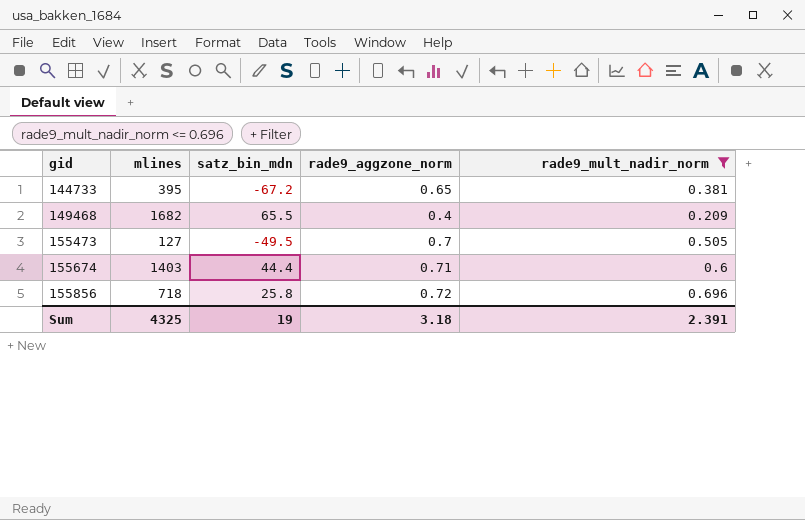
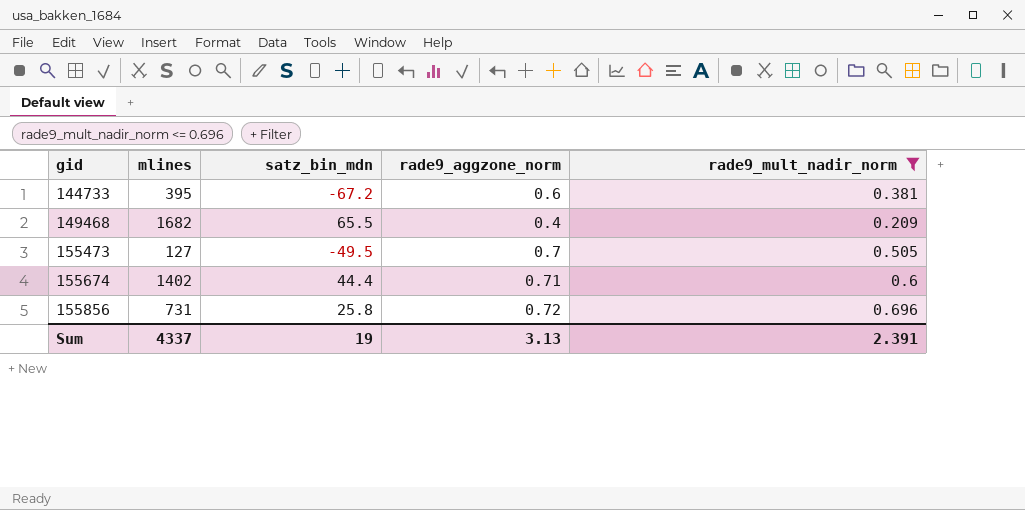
144733 | rade9_aggzone_norm: 0.65 -> 0.6
155674 | mlines: 1403 -> 1402
155856 | mlines: 718 -> 731
Sum | mlines: 4325 -> 4337
Sum | rade9_aggzone_norm: 3.18 -> 3.13

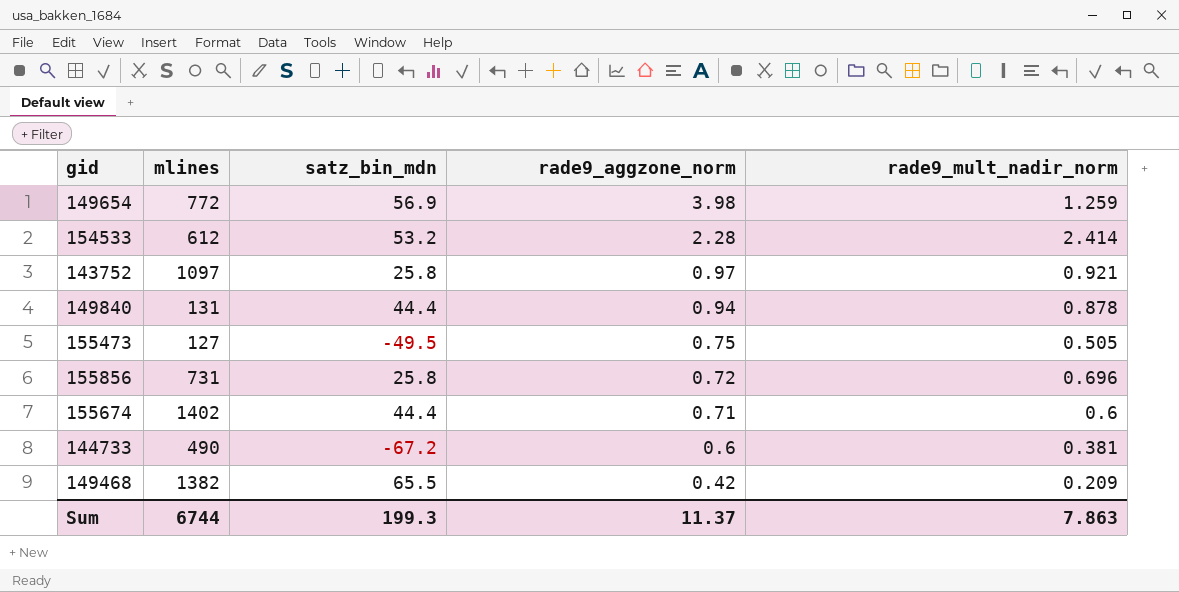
filter: rade9_mult_nadir_norm <= 0.696 -> none
row order: gid ascending -> rade9_aggzone_norm descending
155473 | rade9_aggzone_norm: 0.7 -> 0.75
144733 | mlines: 395 -> 490
149468 | mlines: 1682 -> 1382
149468 | rade9_aggzone_norm: 0.4 -> 0.42
Sum | mlines: 4337 -> 6744
Sum | satz_bin_mdn: 19 -> 199.3
Sum | rade9_aggzone_norm: 3.13 -> 11.37
Sum | rade9_mult_nadir_norm: 2.391 -> 7.863

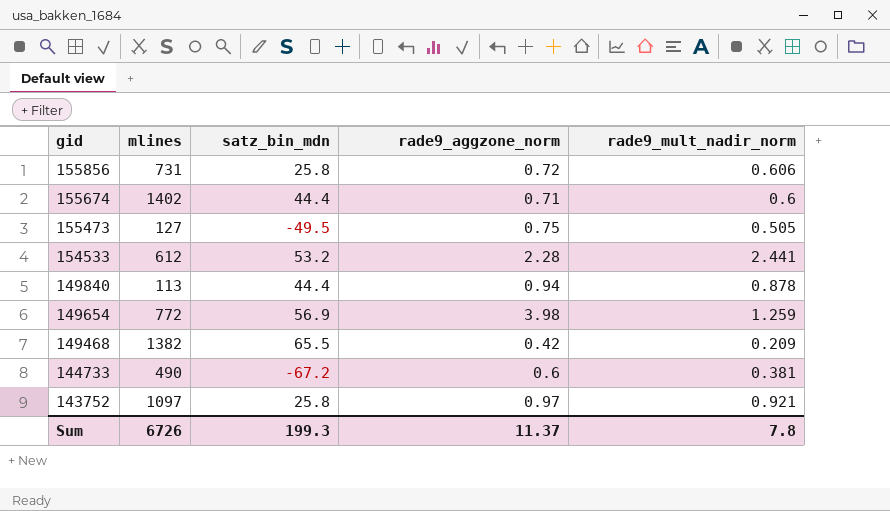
row order: rade9_aggzone_norm descending -> gid descending
155856 | rade9_mult_nadir_norm: 0.696 -> 0.606
154533 | rade9_mult_nadir_norm: 2.414 -> 2.441
149840 | mlines: 131 -> 113
Sum | mlines: 6744 -> 6726
Sum | rade9_mult_nadir_norm: 7.863 -> 7.8

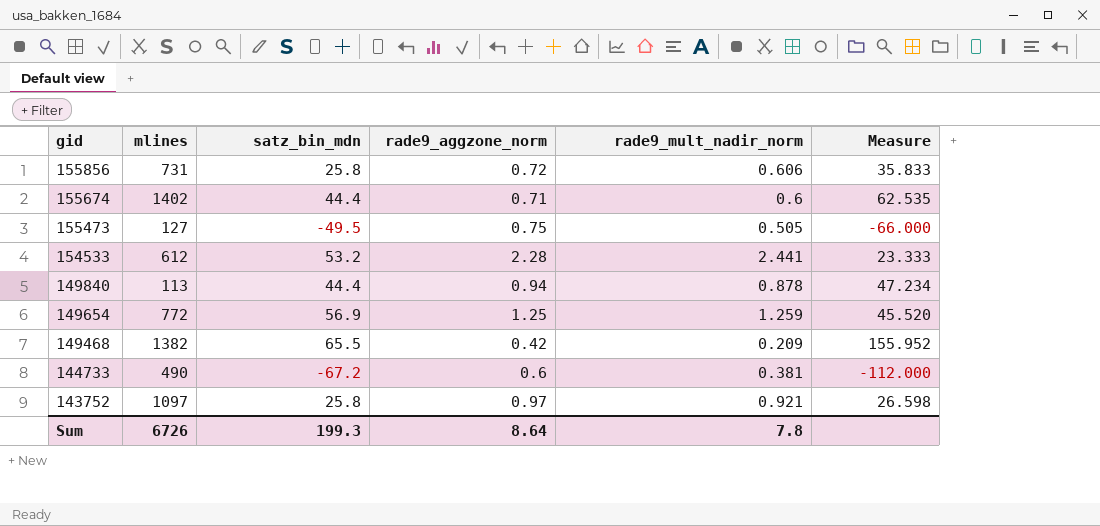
column Measure | formula: none -> [satz_bin_mdn] / [rade9_aggzone_norm]
149654 | rade9_aggzone_norm: 3.98 -> 1.25
Sum | rade9_aggzone_norm: 11.37 -> 8.64

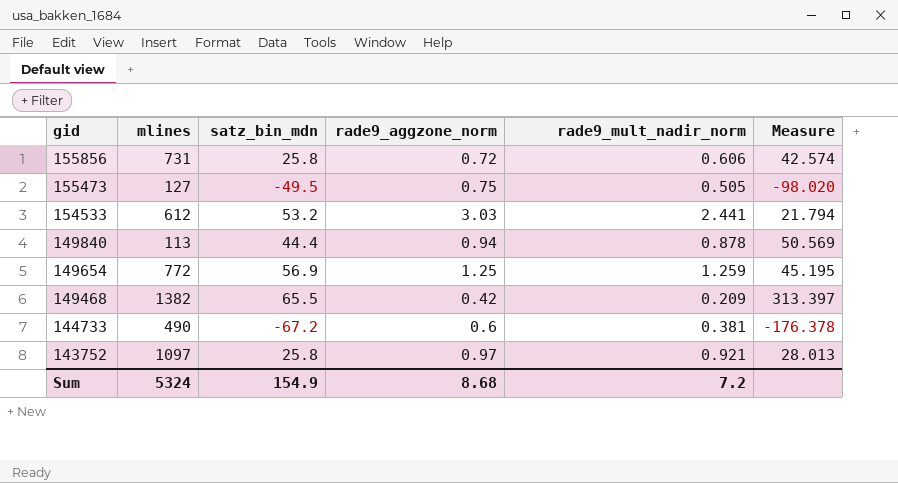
column Measure | formula: [satz_bin_mdn] / [rade9_aggzone_norm] -> [satz_bin_mdn] / [rade9_mult_nadir_norm]
row 155674: 1402 | 44.4 | 0.71 | 0.6 | 62.535 -> none
154533 | rade9_aggzone_norm: 2.28 -> 3.03
Sum | mlines: 6726 -> 5324
Sum | satz_bin_mdn: 199.3 -> 154.9
Sum | rade9_aggzone_norm: 8.64 -> 8.68
Sum | rade9_mult_nadir_norm: 7.8 -> 7.2

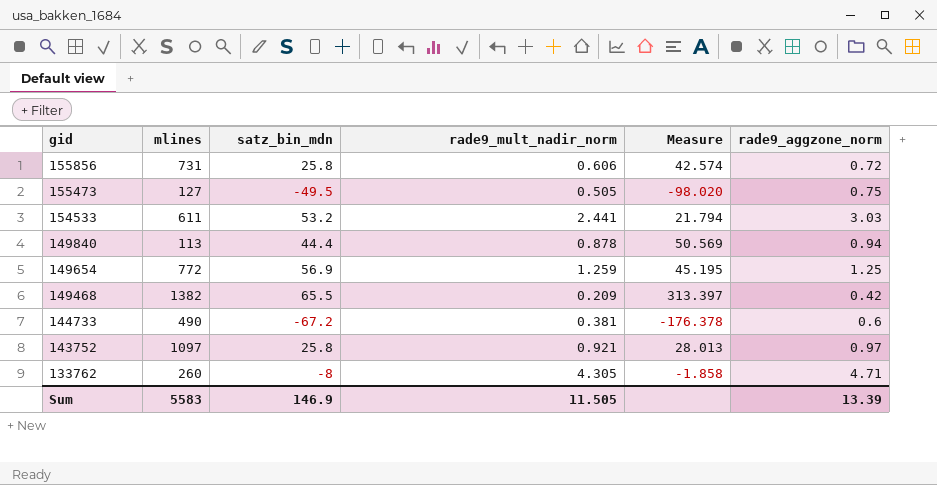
column rade9_aggzone_norm | position: 4 -> 6
154533 | mlines: 612 -> 611
row 133762: none -> 260 | -8 | 4.305 | -1.858 | 4.71
Sum | mlines: 5324 -> 5583
Sum | satz_bin_mdn: 154.9 -> 146.9
Sum | rade9_mult_nadir_norm: 7.2 -> 11.505
Sum | rade9_aggzone_norm: 8.68 -> 13.39

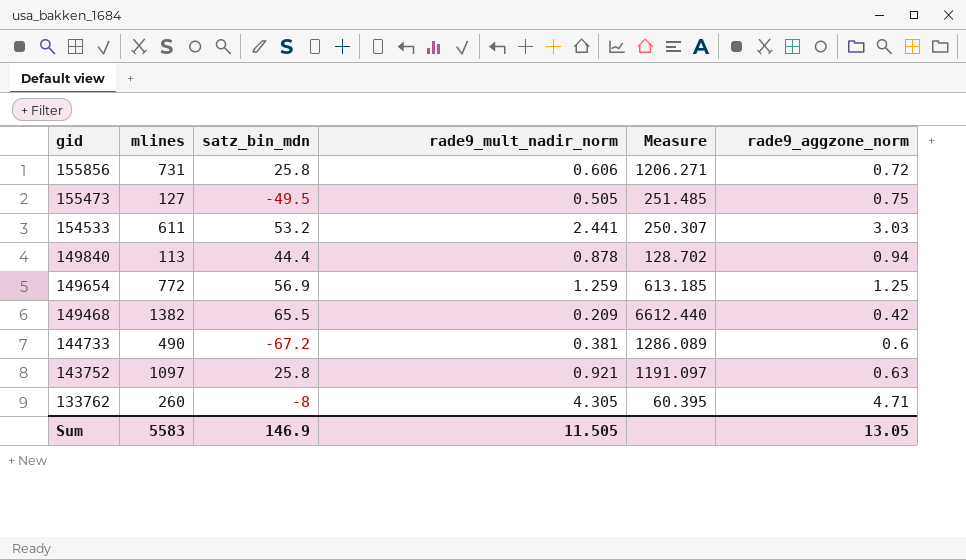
column Measure | formula: [satz_bin_mdn] / [rade9_mult_nadir_norm] -> [mlines] / [rade9_mult_nadir_norm]
143752 | rade9_aggzone_norm: 0.97 -> 0.63
Sum | rade9_aggzone_norm: 13.39 -> 13.05

